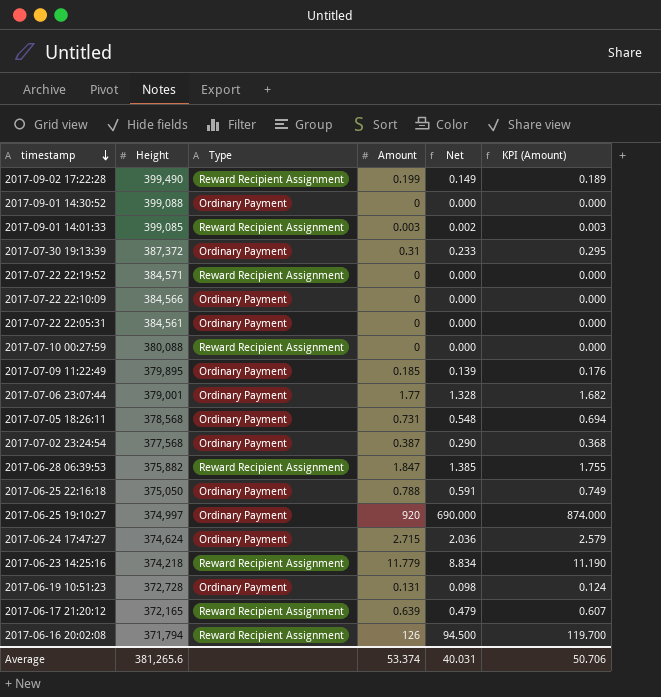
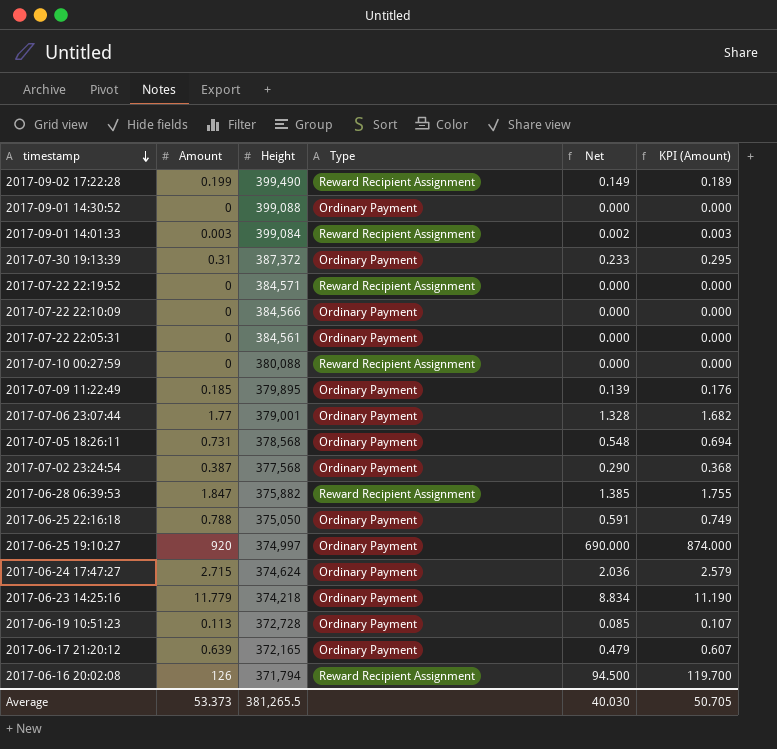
column Amount | position: 4 -> 2
2017-09-01 14:01:33 | Height: 399,085 -> 399,084
2017-06-23 14:25:16 | Type: Reward Recipient Assignment -> Ordinary Payment
2017-06-19 10:51:23 | Amount: 0.131 -> 0.113
2017-06-19 10:51:23 | Net: 0.098 -> 0.085
2017-06-19 10:51:23 | KPI (Amount): 0.124 -> 0.107
2017-06-17 21:20:12 | Type: Reward Recipient Assignment -> Ordinary Payment
Average | Amount: 53.374 -> 53.373
Average | Height: 381,265.6 -> 381,265.5
Average | Net: 40.031 -> 40.030
Average | KPI (Amount): 50.706 -> 50.705

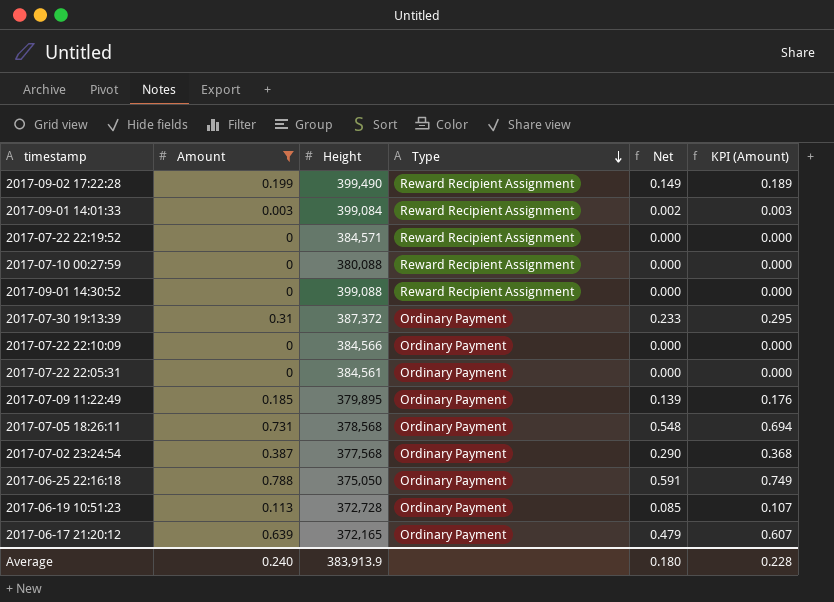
filter: none -> Amount <= 0.788
row order: timestamp descending -> Type descending
2017-09-01 14:30:52 | Type: Ordinary Payment -> Reward Recipient Assignment
Average | Amount: 53.373 -> 0.240
Average | Height: 381,265.5 -> 383,913.9
Average | Net: 40.030 -> 0.180
Average | KPI (Amount): 50.705 -> 0.228

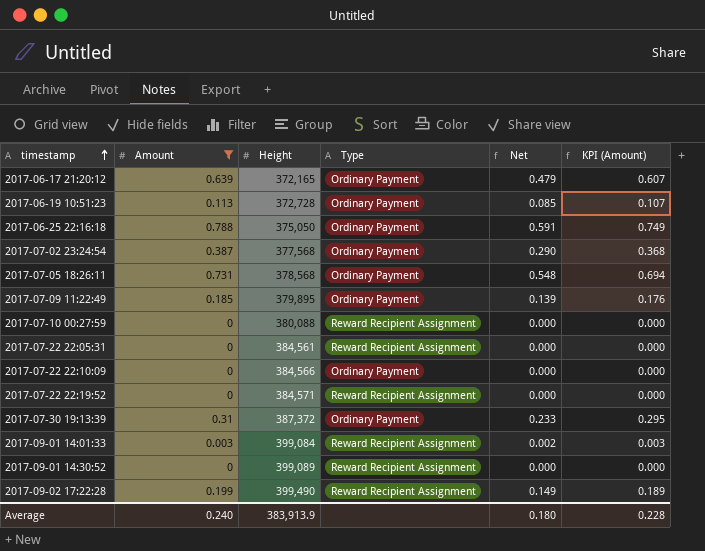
row order: Type descending -> timestamp ascending
2017-07-22 22:05:31 | Type: Ordinary Payment -> Reward Recipient Assignment
2017-09-01 14:30:52 | Height: 399,088 -> 399,089

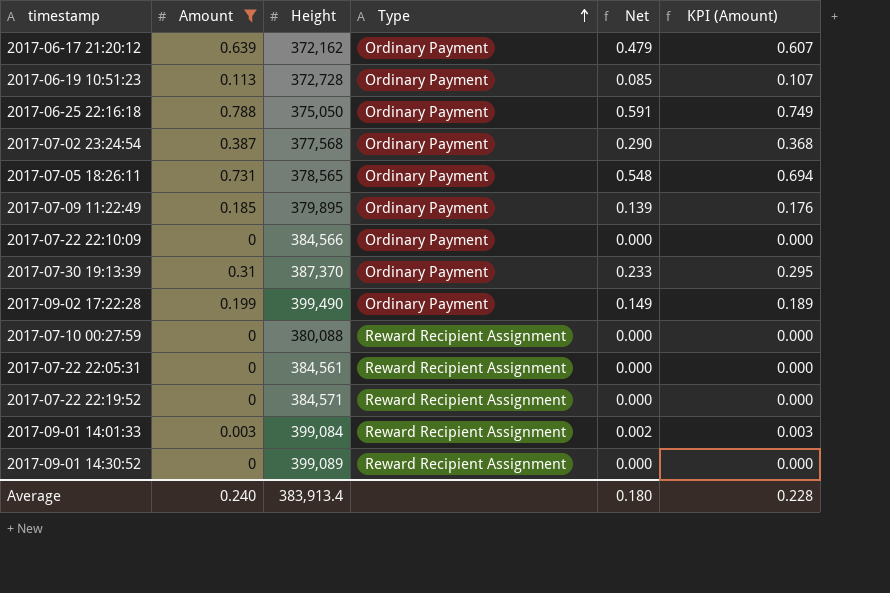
row order: timestamp ascending -> Type ascending
2017-06-17 21:20:12 | Height: 372,165 -> 372,162
2017-07-05 18:26:11 | Height: 378,568 -> 378,565
2017-07-30 19:13:39 | Height: 387,372 -> 387,370
2017-09-02 17:22:28 | Type: Reward Recipient Assignment -> Ordinary Payment
Average | Height: 383,913.9 -> 383,913.4

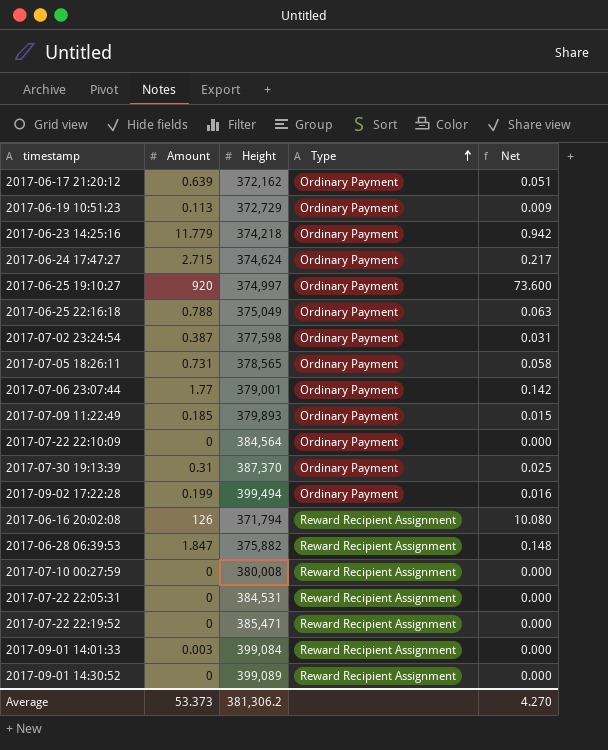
filter: Amount <= 0.788 -> none
column KPI (Amount) | formula: [Amount] * 0.95 -> none
column Net | formula: [Amount] * 0.75 -> [Amount] * 0.08
2017-06-19 10:51:23 | Height: 372,728 -> 372,729
2017-06-25 22:16:18 | Height: 375,050 -> 375,049
2017-07-02 23:24:54 | Height: 377,568 -> 377,598
2017-07-09 11:22:49 | Height: 379,895 -> 379,893
2017-07-22 22:10:09 | Height: 384,566 -> 384,564
2017-09-02 17:22:28 | Height: 399,490 -> 399,494
2017-07-10 00:27:59 | Height: 380,088 -> 380,008
2017-07-22 22:05:31 | Height: 384,561 -> 384,531
2017-07-22 22:19:52 | Height: 384,571 -> 385,471
Average | Amount: 0.240 -> 53.373
Average | Height: 383,913.4 -> 381,306.2
Average | Net: 0.180 -> 4.270

